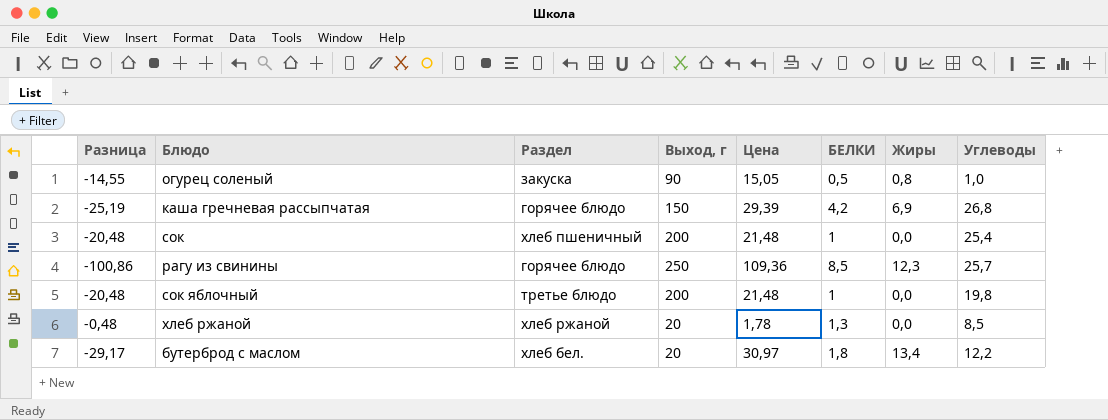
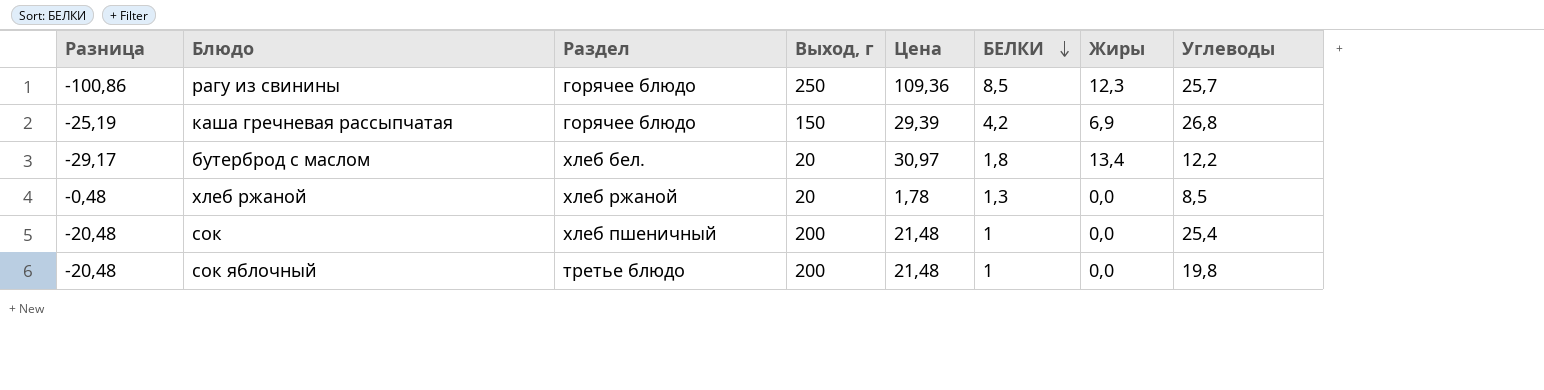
row order: none -> БЕЛКИ descending
row огурец соленый: -14,55 | закуска | 90 | 15,05 | 0,5 | 0,8 | 1,0 -> none

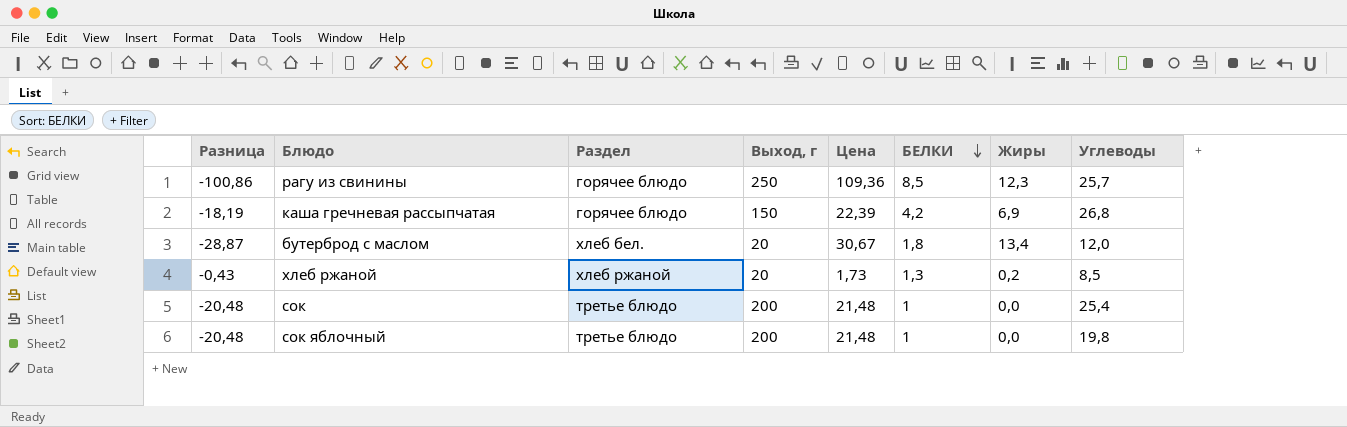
каша гречневая рассыпчатая | Разница: -25,19 -> -18,19
каша гречневая рассыпчатая | Цена: 29,39 -> 22,39
бутерброд с маслом | Разница: -29,17 -> -28,87
бутерброд с маслом | Цена: 30,97 -> 30,67
бутерброд с маслом | Углеводы: 12,2 -> 12,0
хлеб ржаной | Разница: -0,48 -> -0,43
хлеб ржаной | Цена: 1,78 -> 1,73
хлеб ржаной | Жиры: 0,0 -> 0,2
сок | Раздел: хлеб пшеничный -> третье блюдо

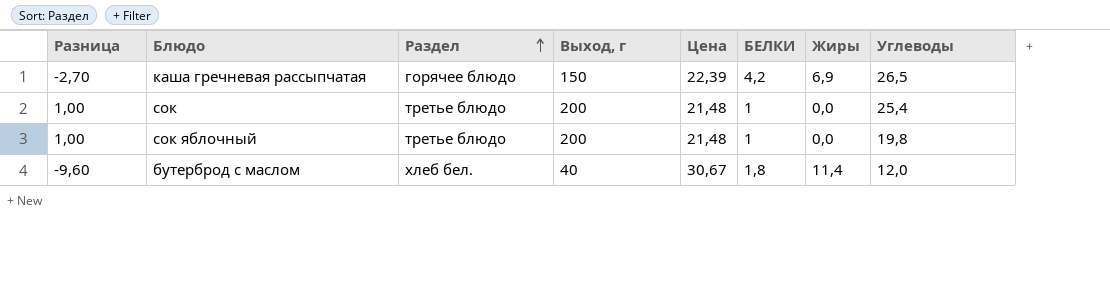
row order: БЕЛКИ descending -> Раздел ascending
column Разница | formula: [БЕЛКИ] - [Цена] -> [БЕЛКИ] - [Жиры]
row рагу из свинины: -100,86 | горячее блюдо | 250 | 109,36 | 8,5 | 12,3 | 25,7 -> none
row хлеб ржаной: -0,43 | хлеб ржаной | 20 | 1,73 | 1,3 | 0,2 | 8,5 -> none
каша гречневая рассыпчатая | Углеводы: 26,8 -> 26,5
бутерброд с маслом | Выход, г: 20 -> 40
бутерброд с маслом | Жиры: 13,4 -> 11,4

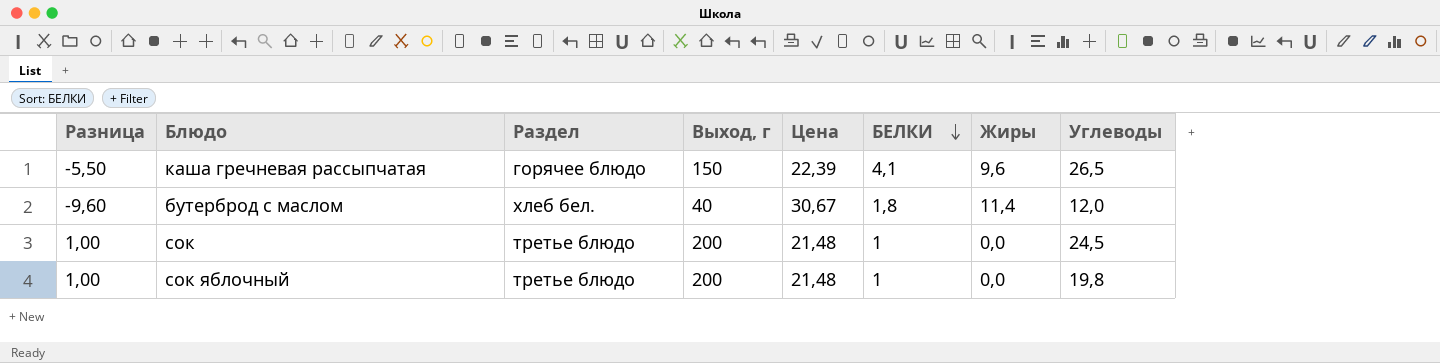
row order: Раздел ascending -> БЕЛКИ descending
каша гречневая рассыпчатая | Разница: -2,70 -> -5,50
каша гречневая рассыпчатая | БЕЛКИ: 4,2 -> 4,1
каша гречневая рассыпчатая | Жиры: 6,9 -> 9,6
сок | Углеводы: 25,4 -> 24,5

